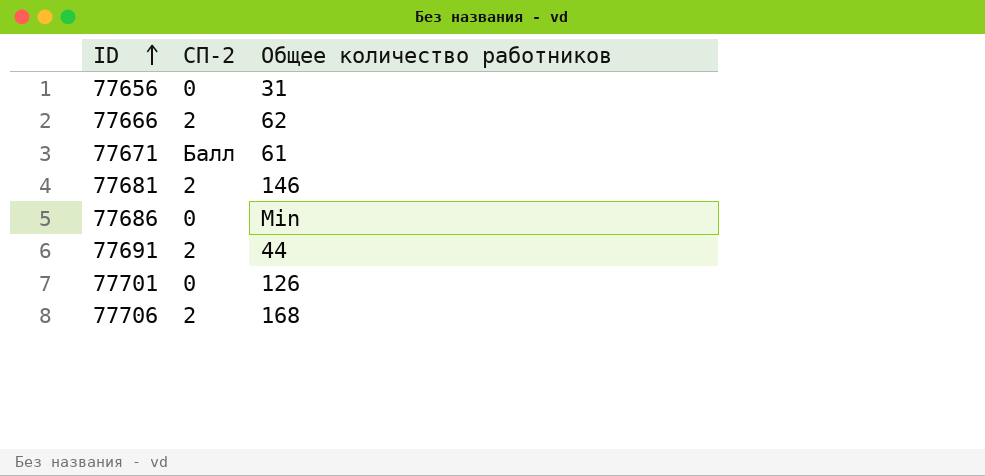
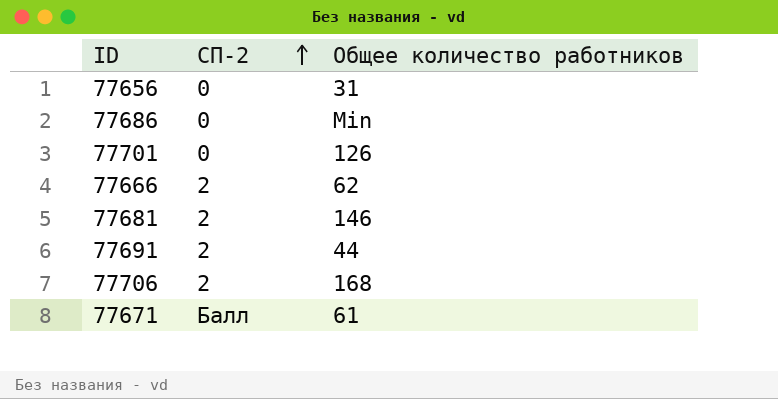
row order: ID ascending -> СП-2 ascending

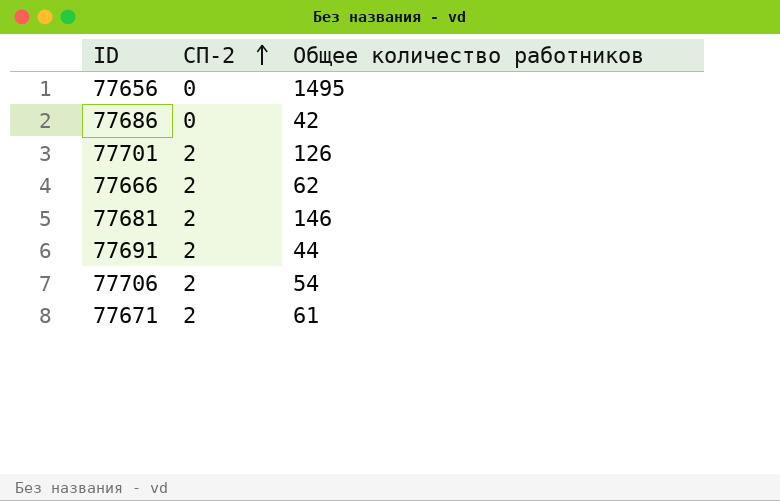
77656 | Общее количество работников: 31 -> 1495
77686 | Общее количество работников: Мin -> 42
77701 | СП-2: 0 -> 2
77706 | Общее количество работников: 168 -> 54
77671 | СП-2: Балл -> 2

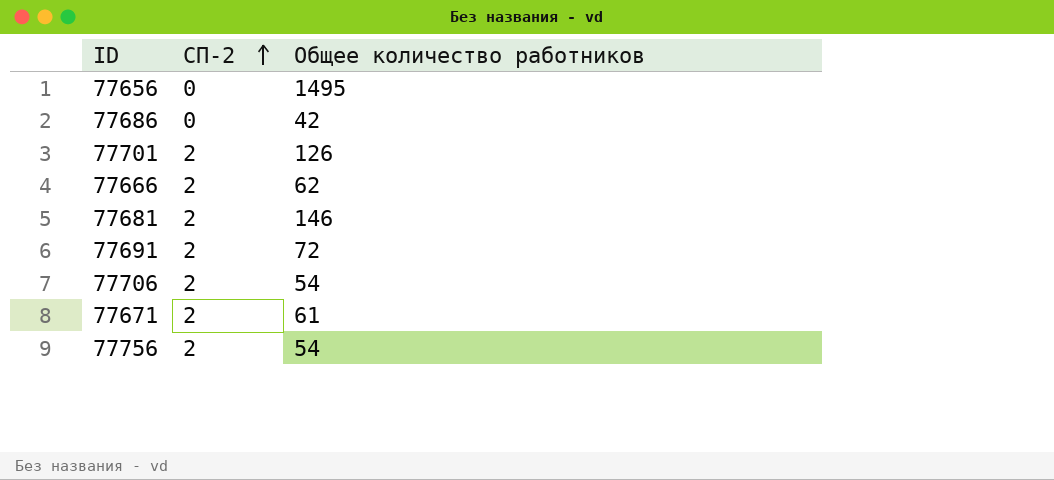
77691 | Общее количество работников: 44 -> 72
row 77756: none -> 2 | 54

